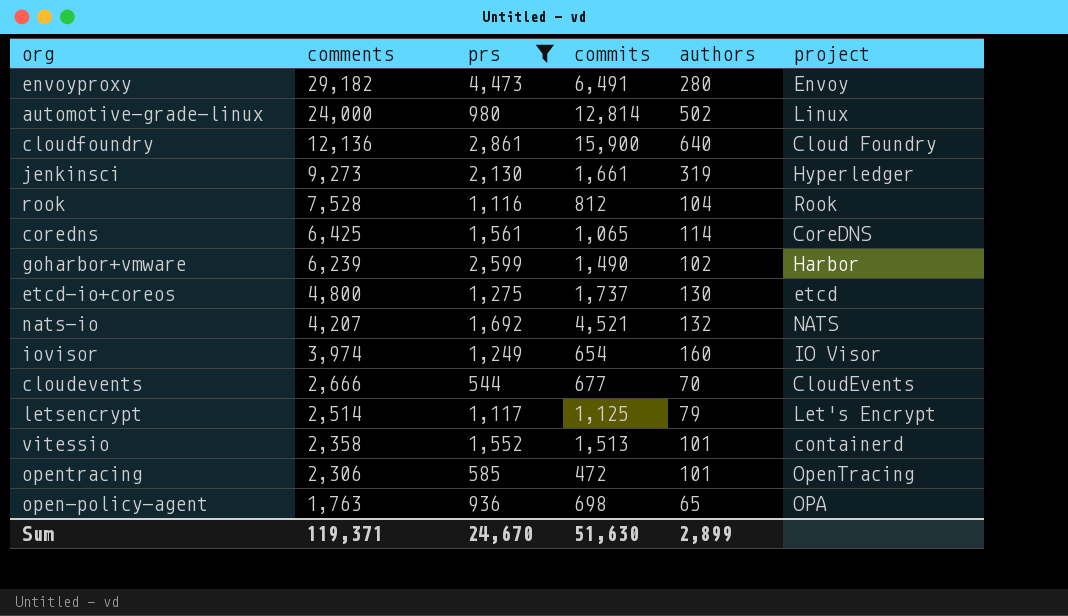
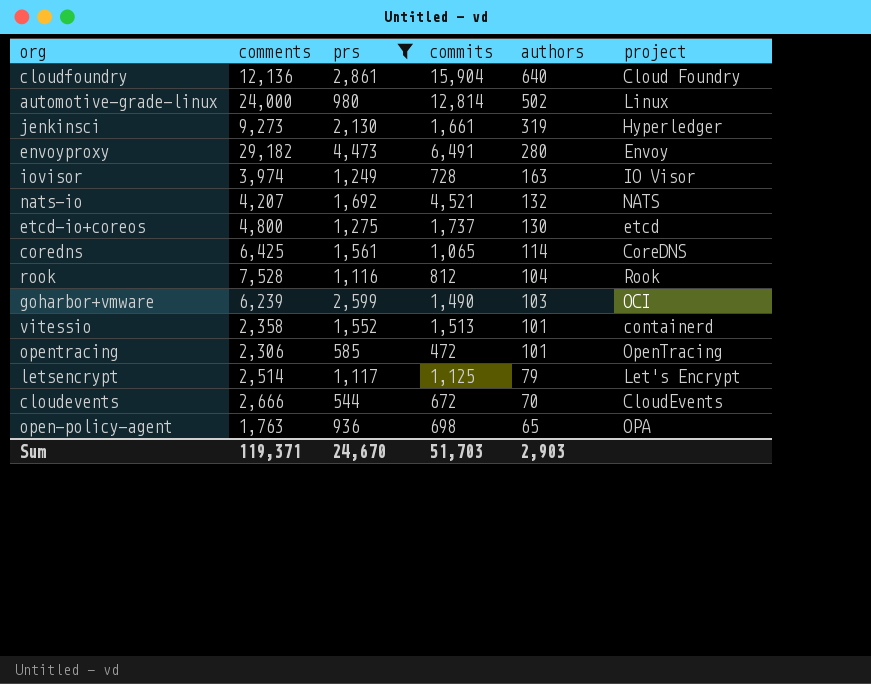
row order: comments descending -> authors descending
cloudfoundry | commits: 15,900 -> 15,904
iovisor | commits: 654 -> 728
iovisor | authors: 160 -> 163
goharbor+vmware | authors: 102 -> 103
goharbor+vmware | project: Harbor -> OCI
cloudevents | commits: 677 -> 672
Sum | commits: 51,630 -> 51,703
Sum | authors: 2,899 -> 2,903

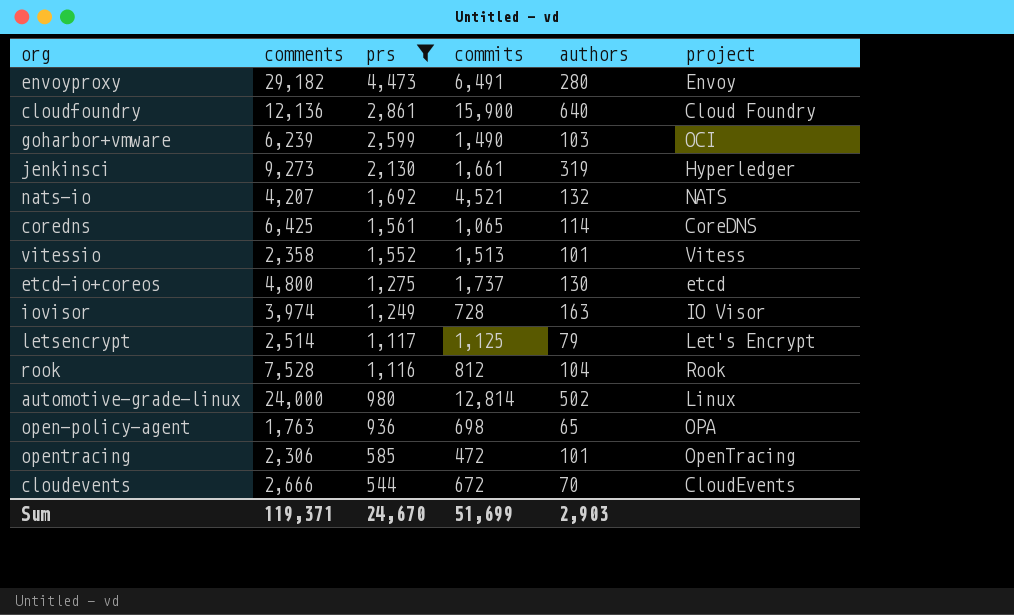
row order: authors descending -> prs descending
cloudfoundry | commits: 15,904 -> 15,900
vitessio | project: containerd -> Vitess
Sum | commits: 51,703 -> 51,699

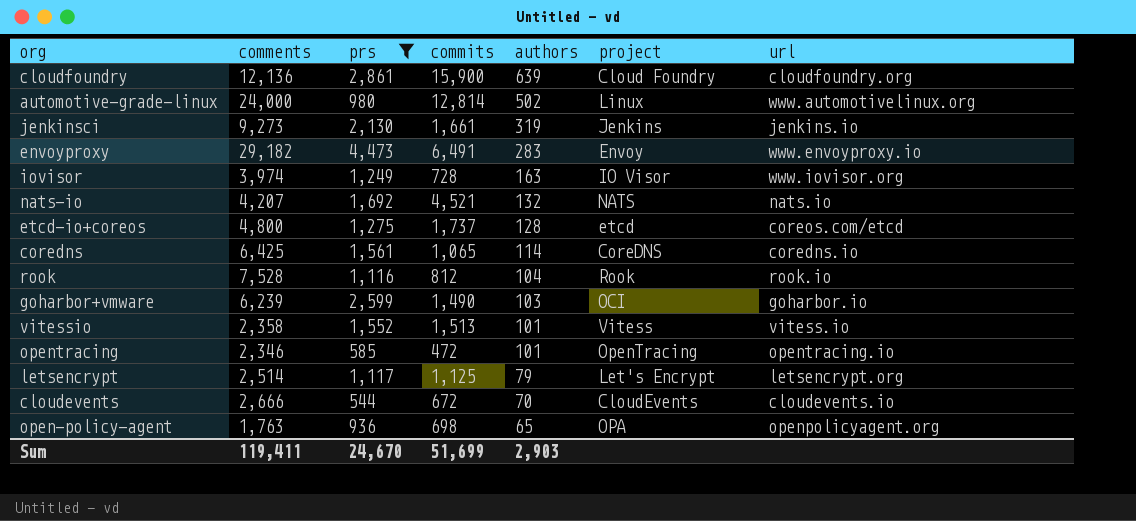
row order: prs descending -> authors descending
column url | position: none -> 7
cloudfoundry | authors: 640 -> 639
jenkinsci | project: Hyperledger -> Jenkins
envoyproxy | authors: 280 -> 283
etcd-io+coreos | authors: 130 -> 128
opentracing | comments: 2,306 -> 2,346
Sum | comments: 119,371 -> 119,411

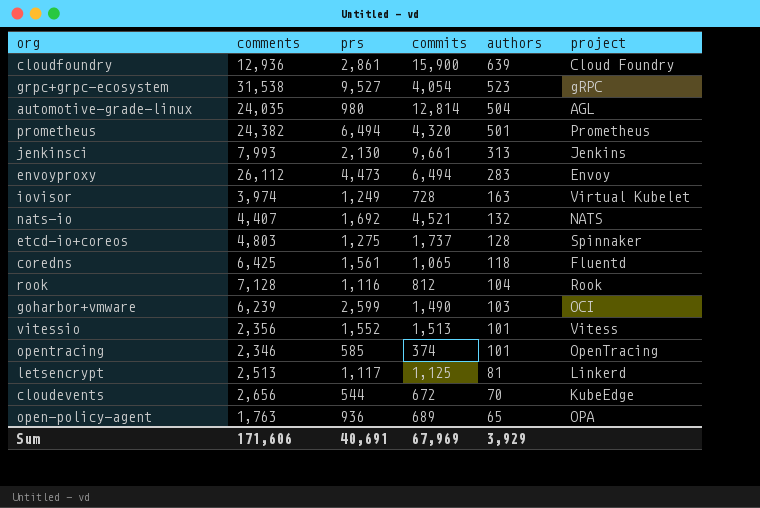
filter: prs <= 4,473 -> none
column url | position: 7 -> none
cloudfoundry | comments: 12,136 -> 12,936
automotive-grade-linux | comments: 24,000 -> 24,035
automotive-grade-linux | authors: 502 -> 504
automotive-grade-linux | project: Linux -> AGL
jenkinsci | comments: 9,273 -> 7,993
jenkinsci | commits: 1,661 -> 9,661
jenkinsci | authors: 319 -> 313
envoyproxy | comments: 29,182 -> 26,112
envoyproxy | commits: 6,491 -> 6,494
iovisor | project: IO Visor -> Virtual Kubelet
nats-io | comments: 4,207 -> 4,407
etcd-io+coreos | comments: 4,800 -> 4,803
etcd-io+coreos | project: etcd -> Spinnaker
coredns | authors: 114 -> 118
coredns | project: CoreDNS -> Fluentd
rook | comments: 7,528 -> 7,128
vitessio | comments: 2,358 -> 2,356
opentracing | commits: 472 -> 374
letsencrypt | comments: 2,514 -> 2,513
letsencrypt | authors: 79 -> 81
letsencrypt | project: Let's Encrypt -> Linkerd
cloudevents | comments: 2,666 -> 2,656
cloudevents | project: CloudEvents -> KubeEdge
open-policy-agent | commits: 698 -> 689
Sum | comments: 119,411 -> 171,606
Sum | prs: 24,670 -> 40,691
Sum | commits: 51,699 -> 67,969
Sum | authors: 2,903 -> 3,929

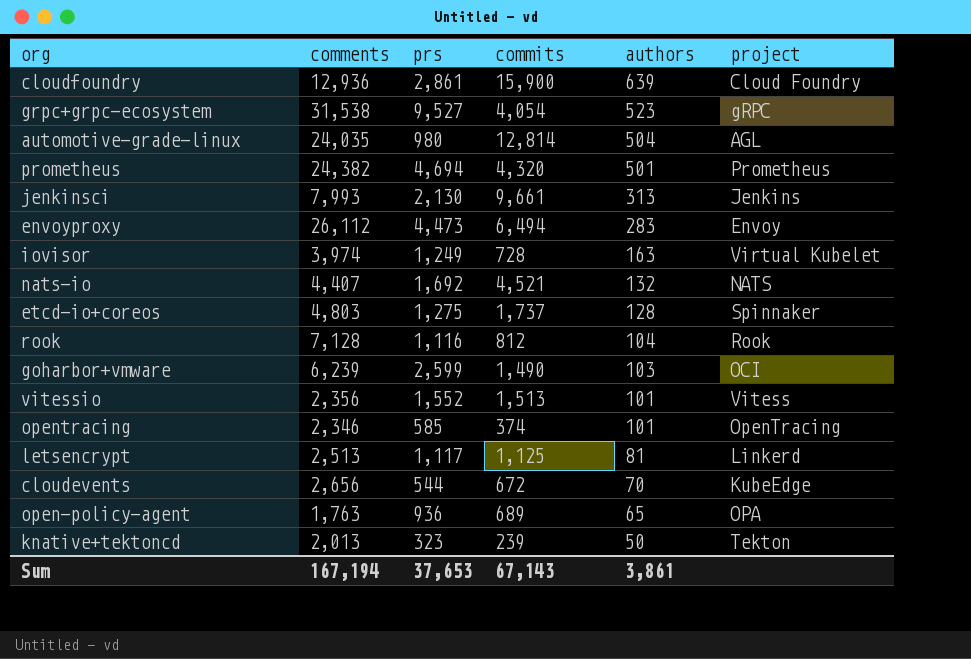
row coredns: 6,425 | 1,561 | 1,065 | 118 | Fluentd -> none
prometheus | prs: 6,494 -> 4,694
row knative+tektoncd: none -> 2,013 | 323 | 239 | 50 | Tekton
Sum | comments: 171,606 -> 167,194
Sum | prs: 40,691 -> 37,653
Sum | commits: 67,969 -> 67,143
Sum | authors: 3,929 -> 3,861

